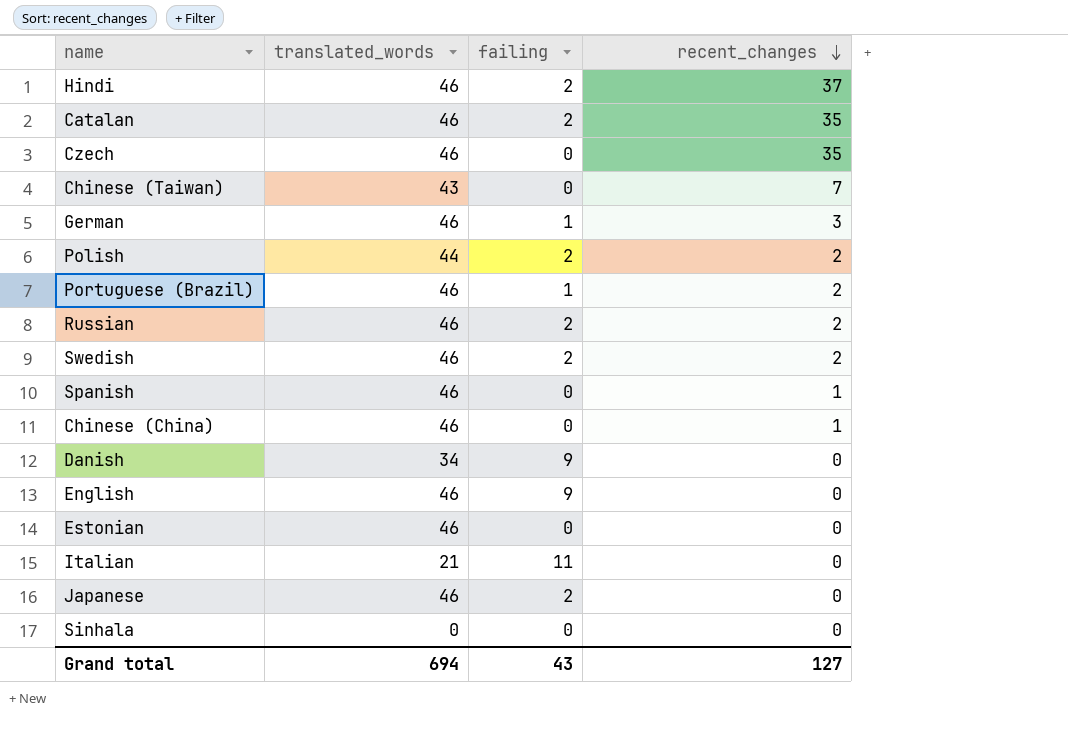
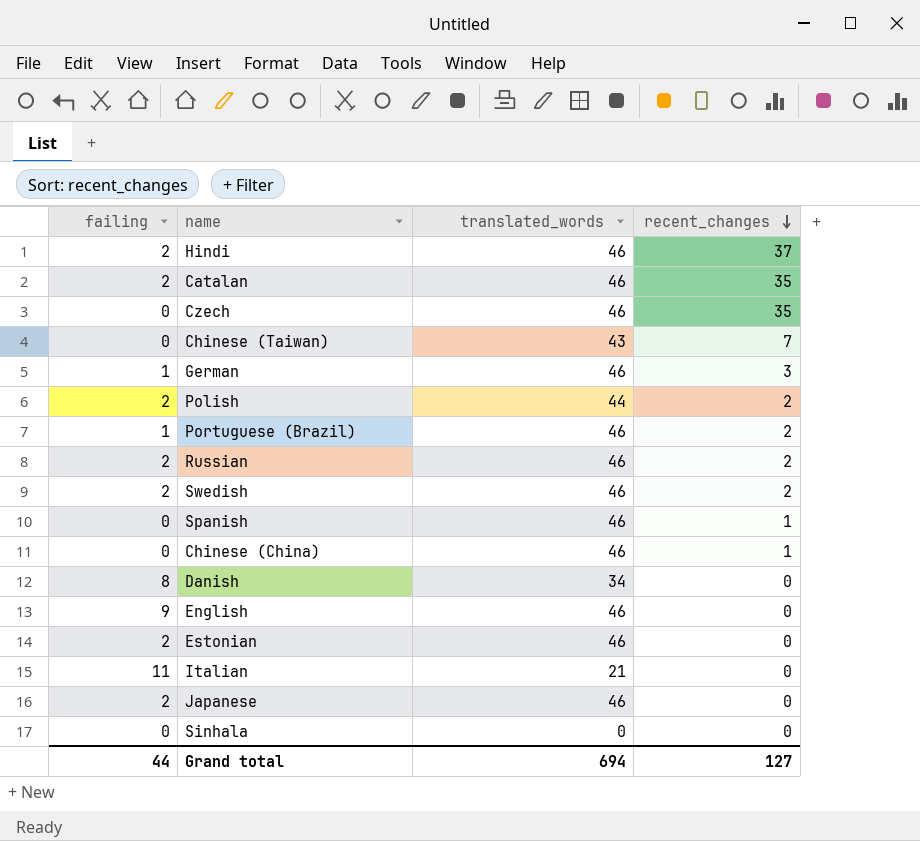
column failing | position: 3 -> 1
Danish | failing: 9 -> 8
Estonian | failing: 0 -> 2
Grand total | failing: 43 -> 44

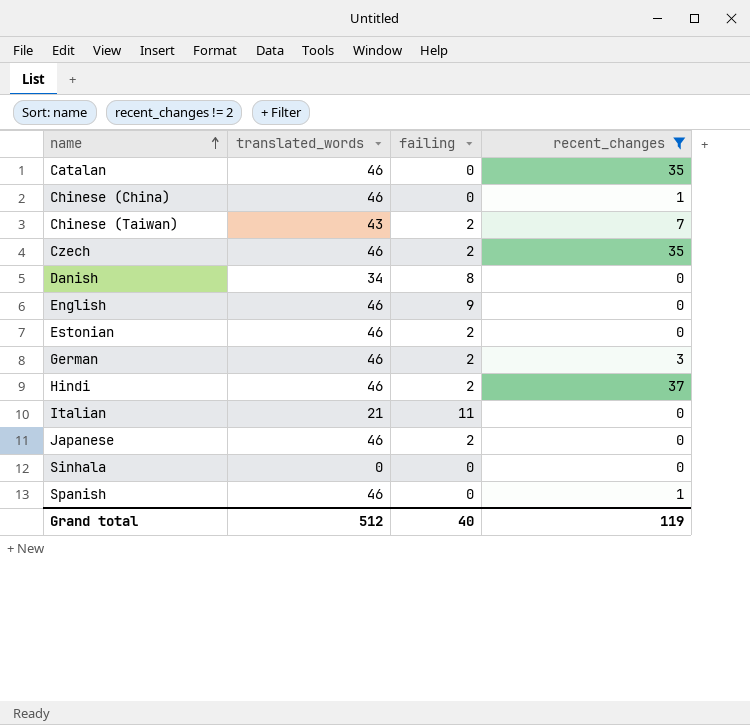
filter: none -> recent_changes != 2
row order: recent_changes descending -> name ascending
column failing | position: 1 -> 3
Catalan | failing: 2 -> 0
Chinese (Taiwan) | failing: 0 -> 2
Czech | failing: 0 -> 2
German | failing: 1 -> 2
Grand total | translated_words: 694 -> 512
Grand total | failing: 44 -> 40
Grand total | recent_changes: 127 -> 119

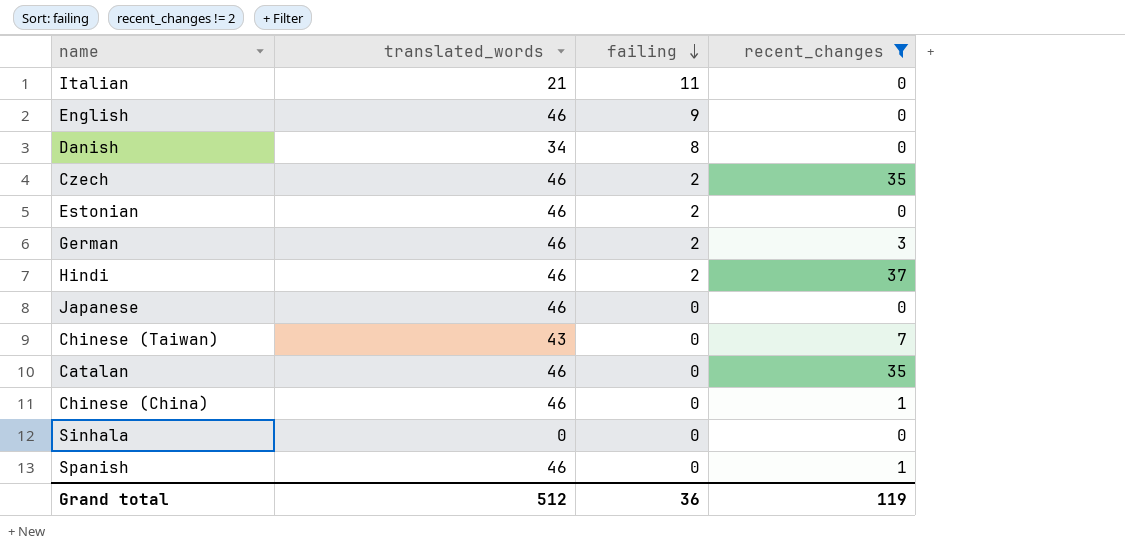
row order: name ascending -> failing descending
Japanese | failing: 2 -> 0
Chinese (Taiwan) | failing: 2 -> 0
Grand total | failing: 40 -> 36

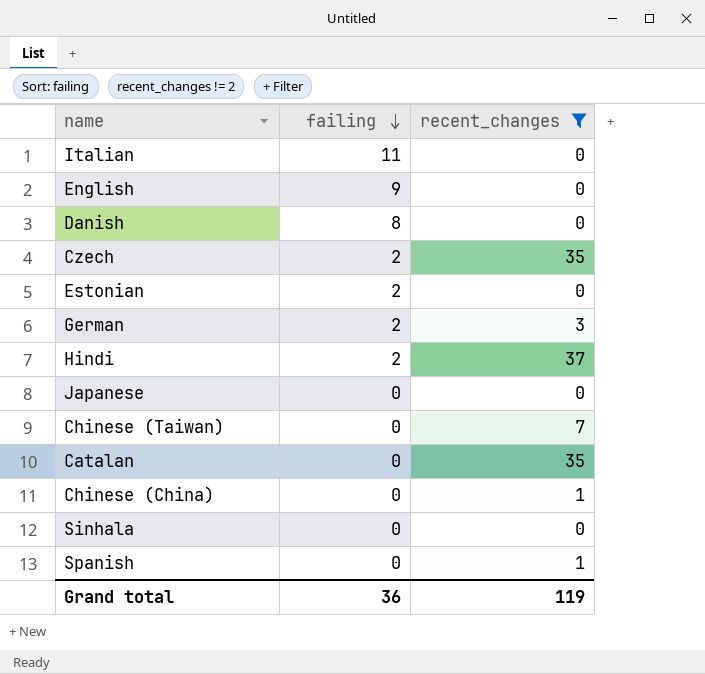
column translated_words | position: 2 -> none

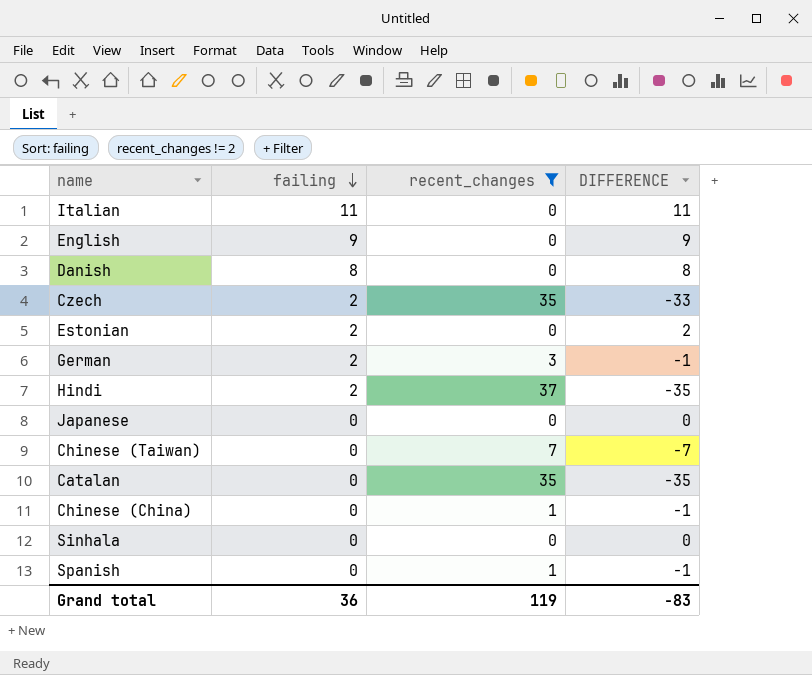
column DIFFERENCE | formula: none -> [failing] - [recent_changes]

